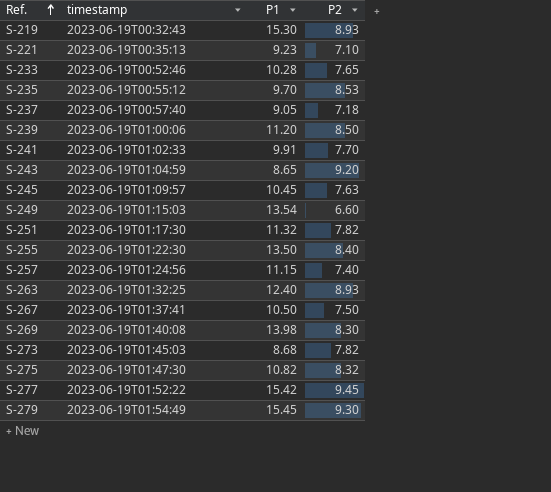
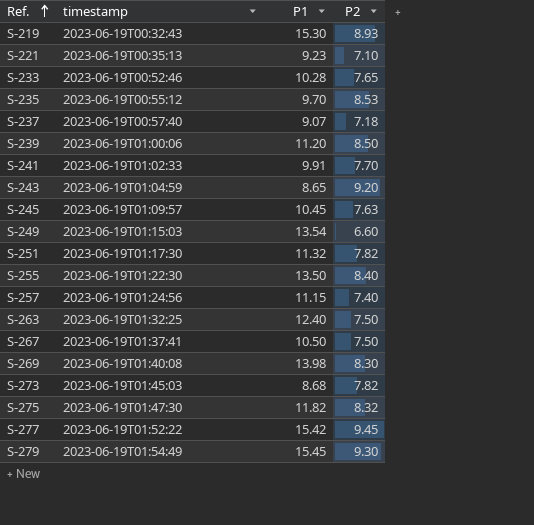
S-237 | P1: 9.05 -> 9.07
S-263 | P2: 8.93 -> 7.50
S-275 | P1: 10.82 -> 11.82

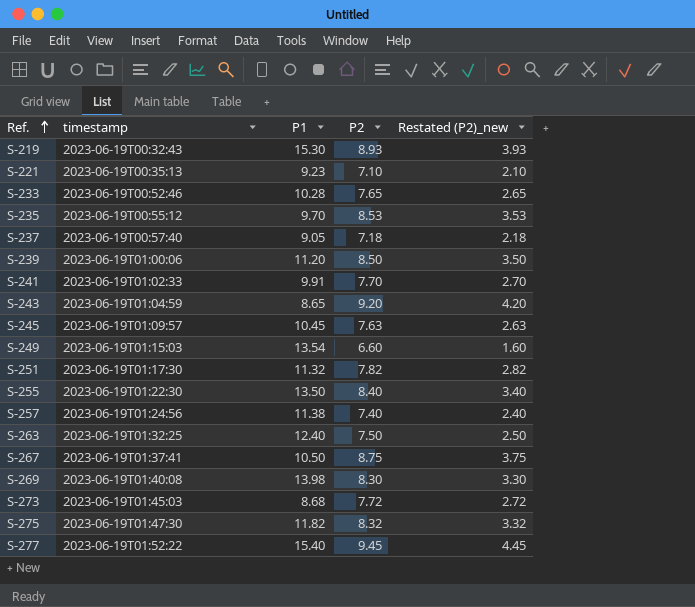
column Restated (P2)_new | formula: none -> [P2] - 5
row S-279: 2023-06-19T01:54:49 | 15.45 | 9.30 -> none
S-237 | P1: 9.07 -> 9.05
S-257 | P1: 11.15 -> 11.38
S-267 | P2: 7.50 -> 8.75
S-273 | P2: 7.82 -> 7.72
S-277 | P1: 15.42 -> 15.40

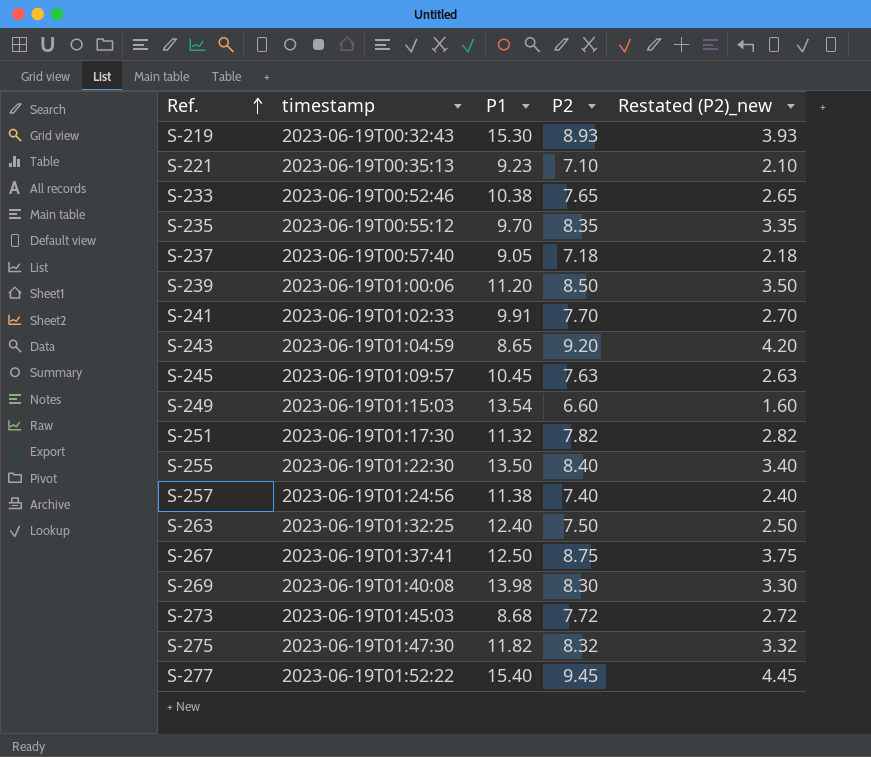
S-233 | P1: 10.28 -> 10.38
S-235 | P2: 8.53 -> 8.35
S-235 | Restated (P2)_new: 3.53 -> 3.35
S-267 | P1: 10.50 -> 12.50

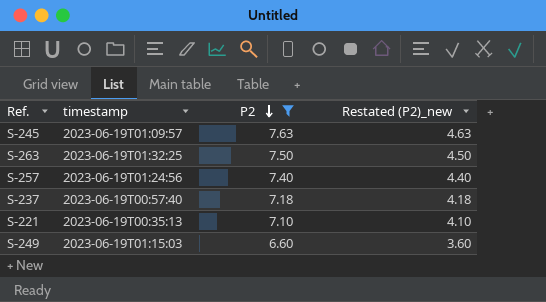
filter: none -> P2 <= 7.63
row order: Ref. ascending -> P2 descending
column P1 | position: 3 -> none
column Restated (P2)_new | formula: [P2] - 5 -> [P2] - 3

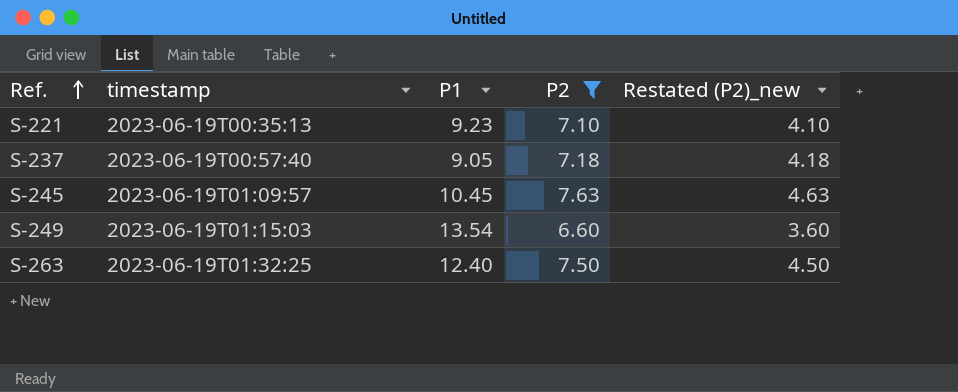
row order: P2 descending -> Ref. ascending
column P1 | position: none -> 3
row S-257: 2023-06-19T01:24:56 | 7.40 | 4.40 -> none

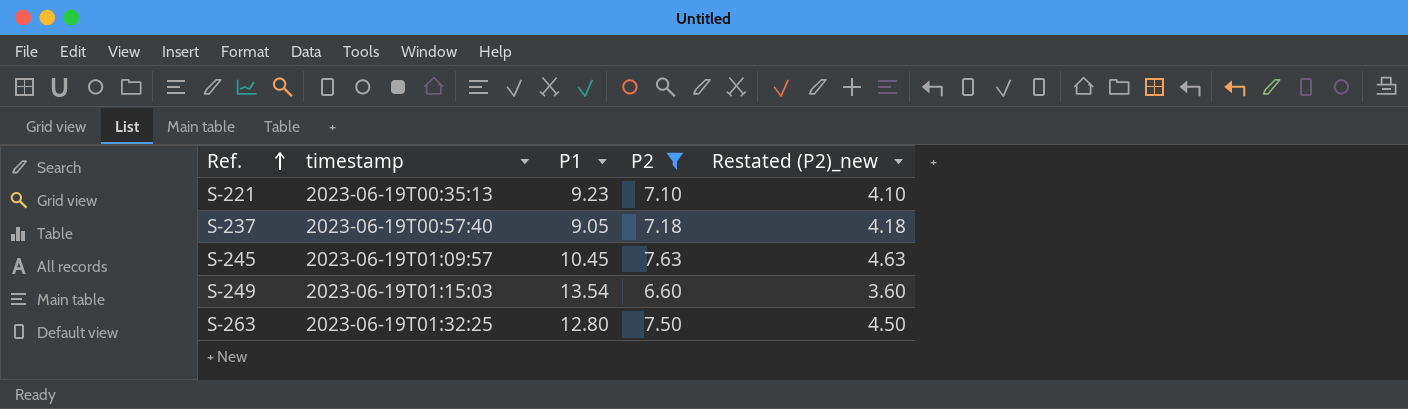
S-263 | P1: 12.40 -> 12.80

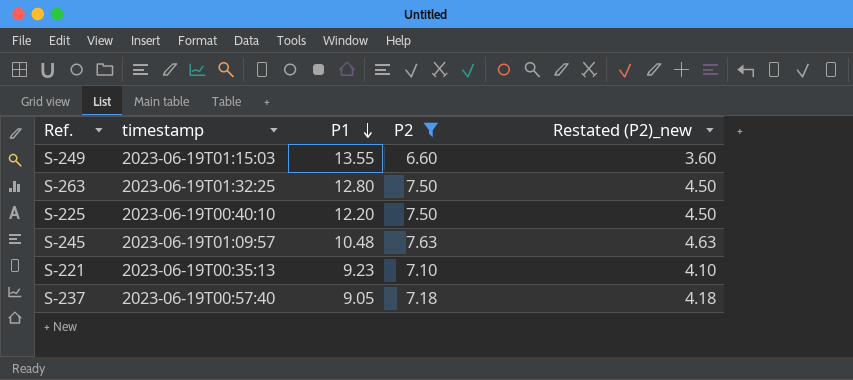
row order: Ref. ascending -> P1 descending
S-249 | P1: 13.54 -> 13.55
row S-225: none -> 2023-06-19T00:40:10 | 12.20 | 7.50 | 4.50
S-245 | P1: 10.45 -> 10.48

